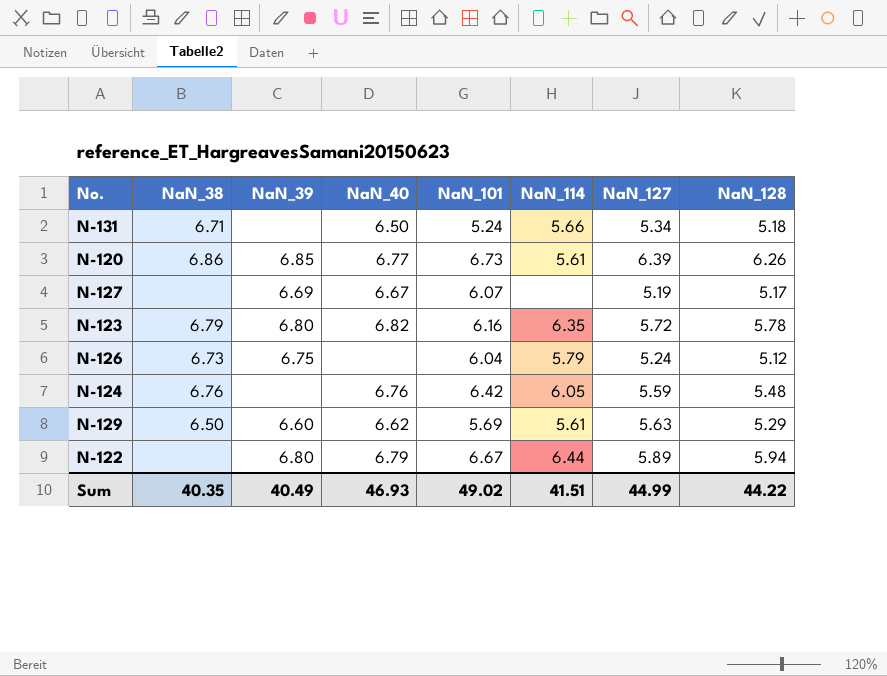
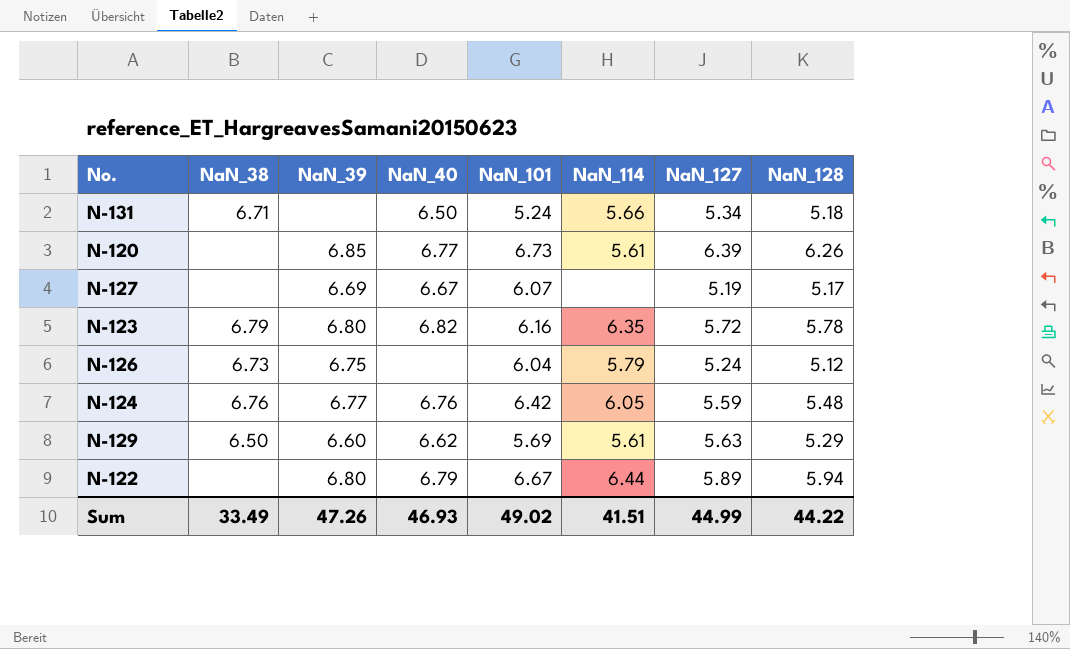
N-120 | NaN_38: 6.86 -> none
N-124 | NaN_39: none -> 6.77
Sum | NaN_38: 40.35 -> 33.49
Sum | NaN_39: 40.49 -> 47.26

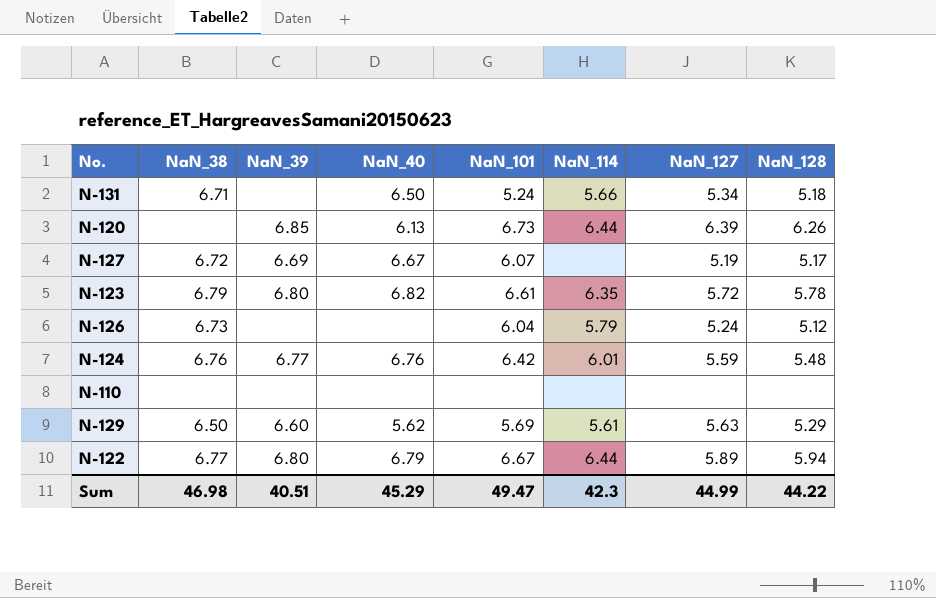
N-120 | NaN_40: 6.77 -> 6.13
N-120 | NaN_114: 5.61 -> 6.44
N-127 | NaN_38: none -> 6.72
N-123 | NaN_101: 6.16 -> 6.61
N-126 | NaN_39: 6.75 -> none
N-124 | NaN_114: 6.05 -> 6.01
row N-110: none -> none | none | none | none | none | none | none
N-129 | NaN_40: 6.62 -> 5.62
N-122 | NaN_38: none -> 6.77
Sum | NaN_38: 33.49 -> 46.98
Sum | NaN_39: 47.26 -> 40.51
Sum | NaN_40: 46.93 -> 45.29
Sum | NaN_101: 49.02 -> 49.47
Sum | NaN_114: 41.51 -> 42.3

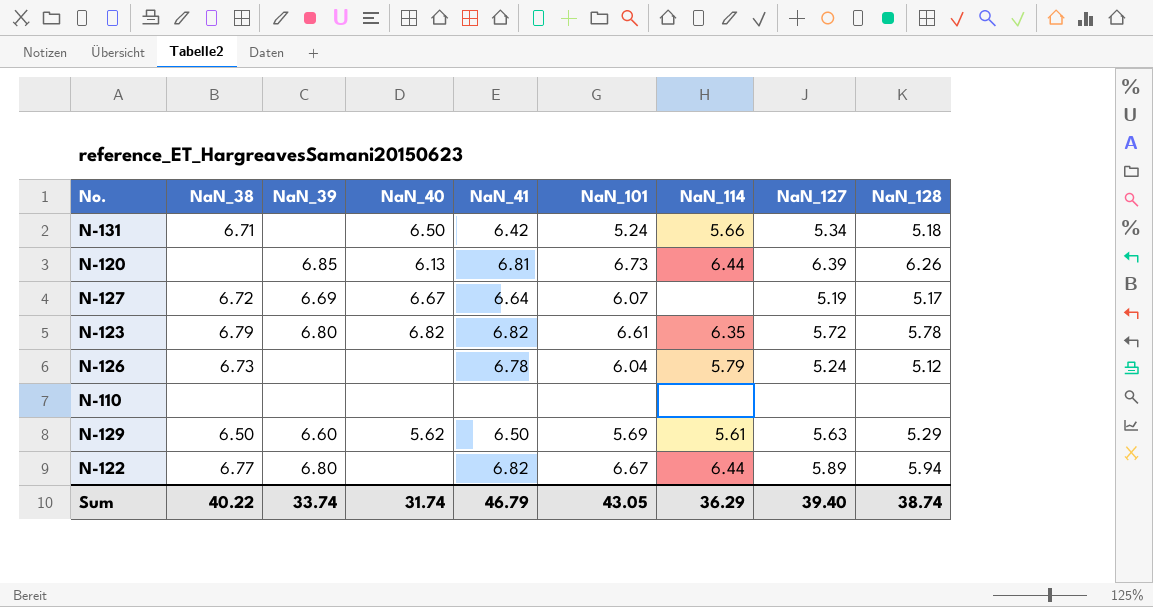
column NaN_41 | position: none -> 5
row N-124: 6.76 | 6.77 | 6.76 | 6.42 | 6.01 | 5.59 | 5.48 -> none
N-122 | NaN_40: 6.79 -> none
Sum | NaN_38: 46.98 -> 40.22
Sum | NaN_39: 40.51 -> 33.74
Sum | NaN_40: 45.29 -> 31.74
Sum | NaN_101: 49.47 -> 43.05
Sum | NaN_114: 42.3 -> 36.29
Sum | NaN_127: 44.99 -> 39.40
Sum | NaN_128: 44.22 -> 38.74

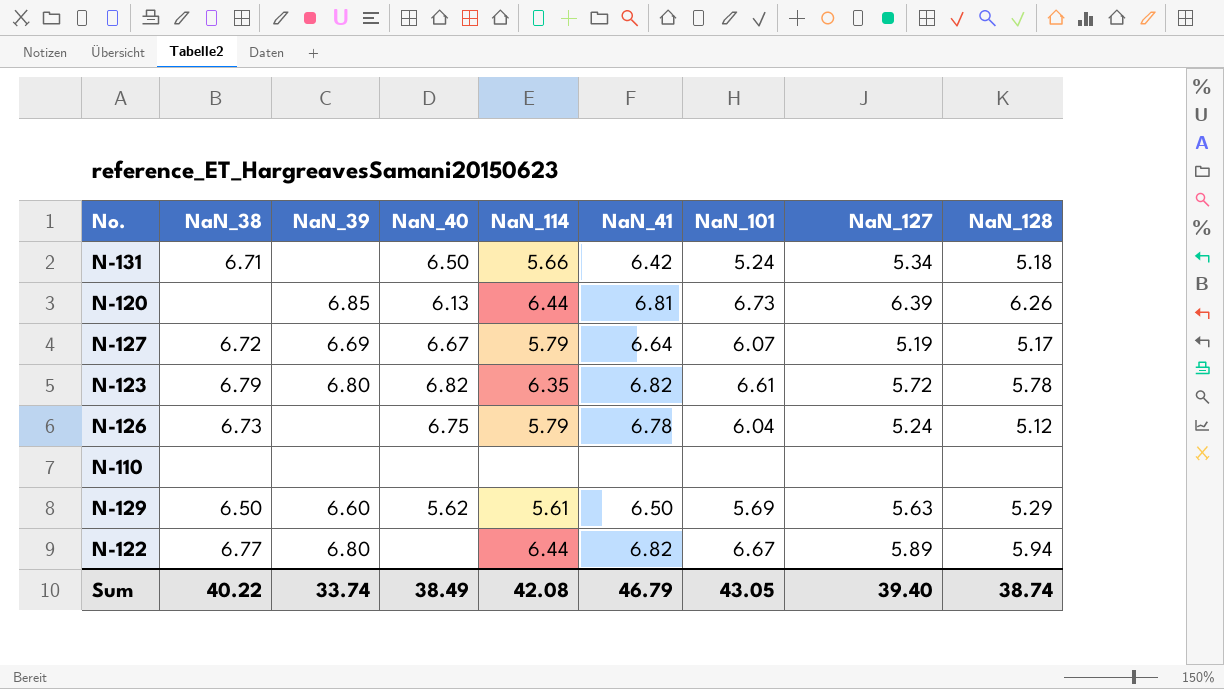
column NaN_114 | position: 7 -> 5
N-127 | NaN_114: none -> 5.79
N-126 | NaN_40: none -> 6.75
Sum | NaN_40: 31.74 -> 38.49
Sum | NaN_114: 36.29 -> 42.08

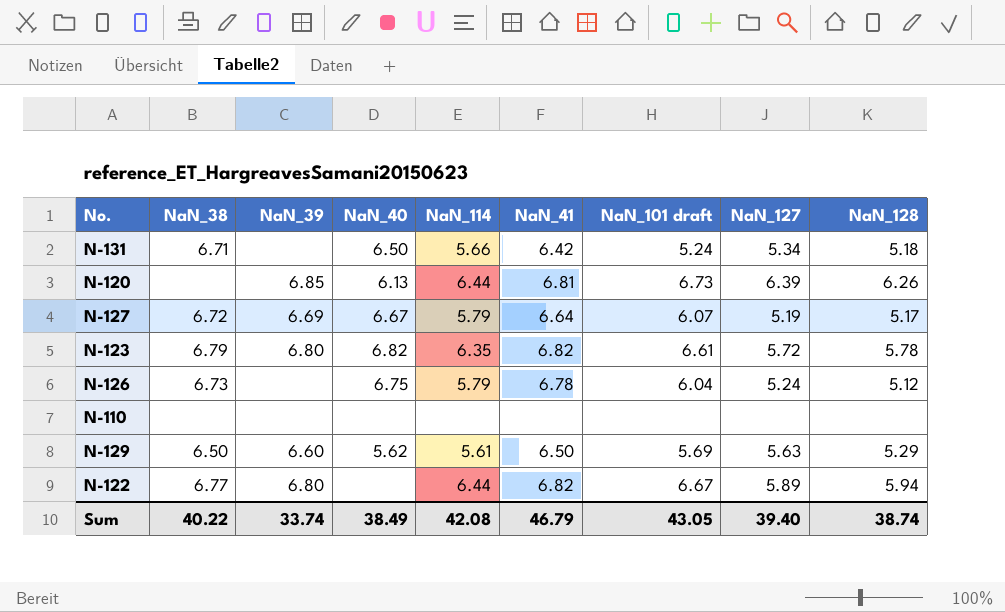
column name: NaN_101 -> NaN_101 draft

